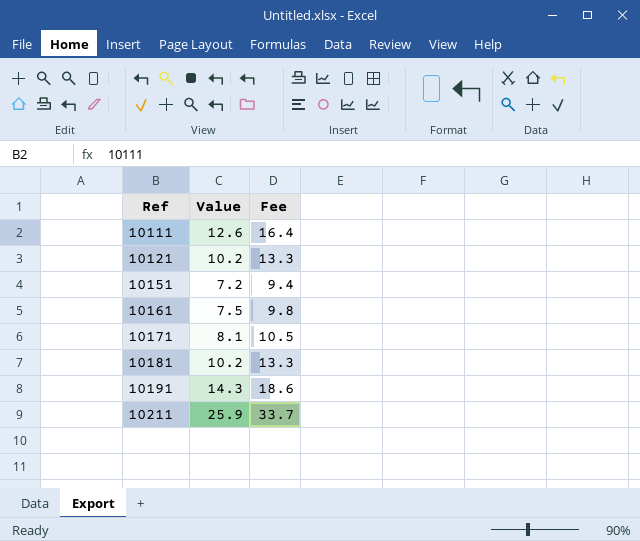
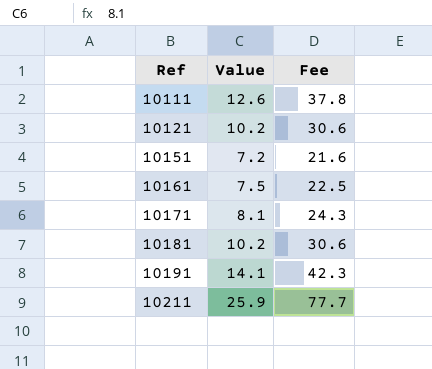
column Fee | formula: [Value] * 1.3 -> [Value] * 3
10191 | Value: 14.3 -> 14.1

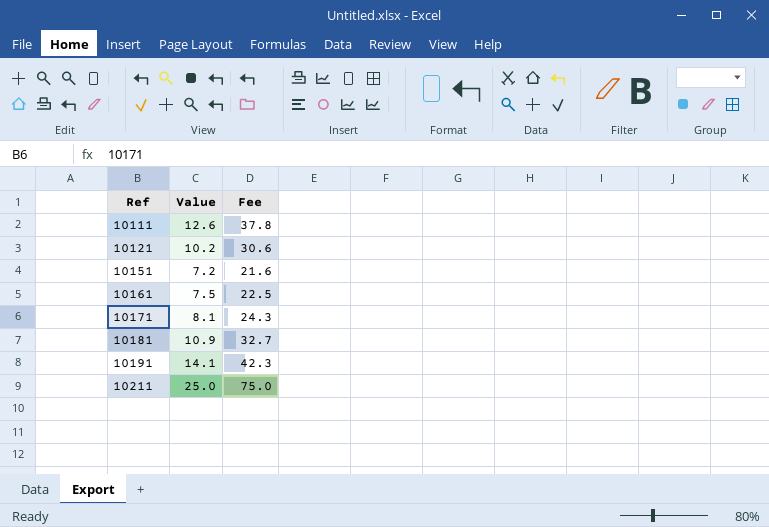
10181 | Value: 10.2 -> 10.9
10181 | Fee: 30.6 -> 32.7
10211 | Value: 25.9 -> 25.0
10211 | Fee: 77.7 -> 75.0

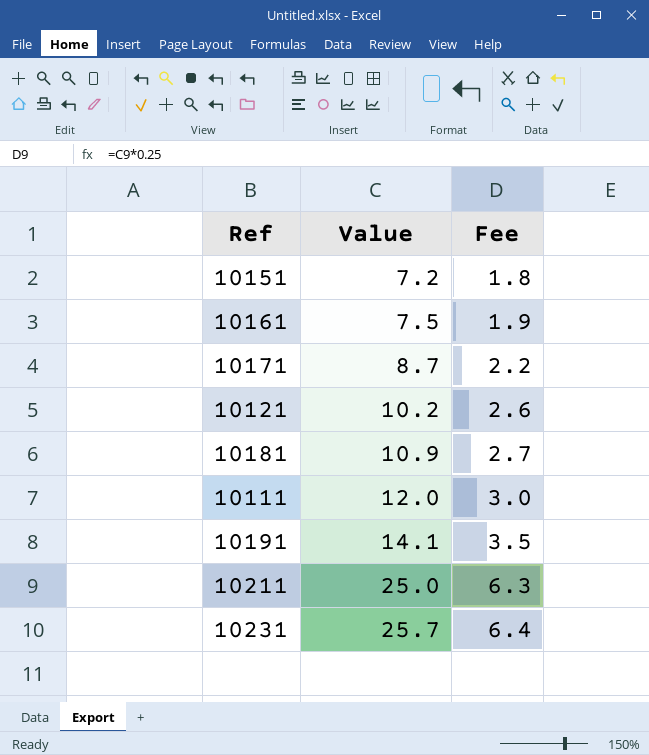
row order: Ref ascending -> Value ascending
column Fee | formula: [Value] * 3 -> [Value] * 0.25
10171 | Value: 8.1 -> 8.7
10111 | Value: 12.6 -> 12.0
row 10231: none -> 25.7 | 6.4

